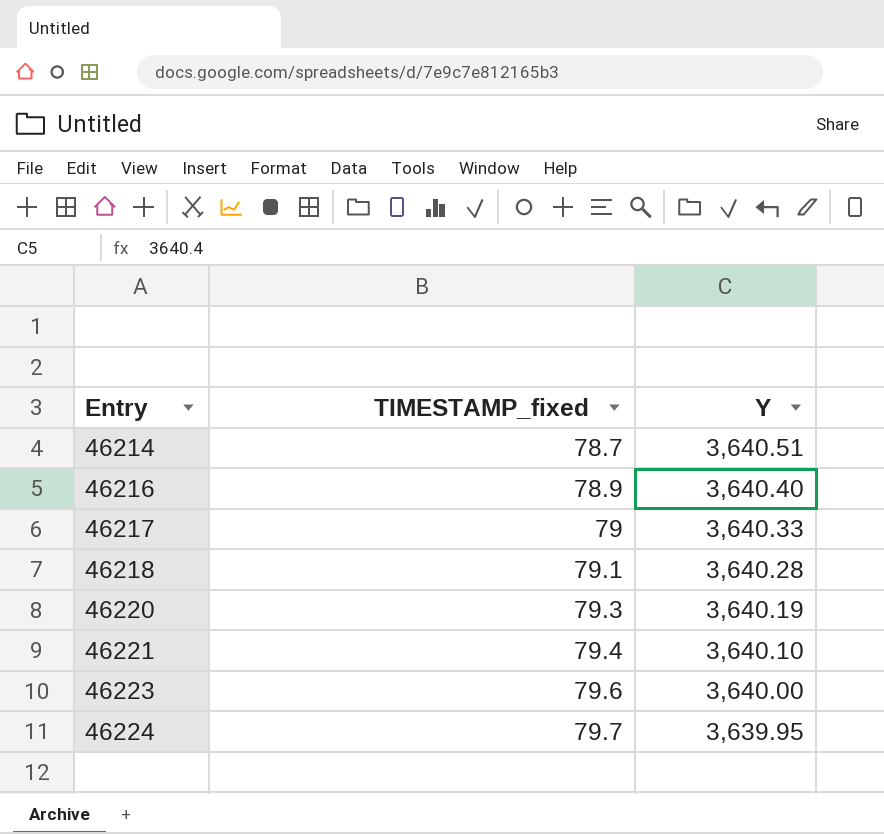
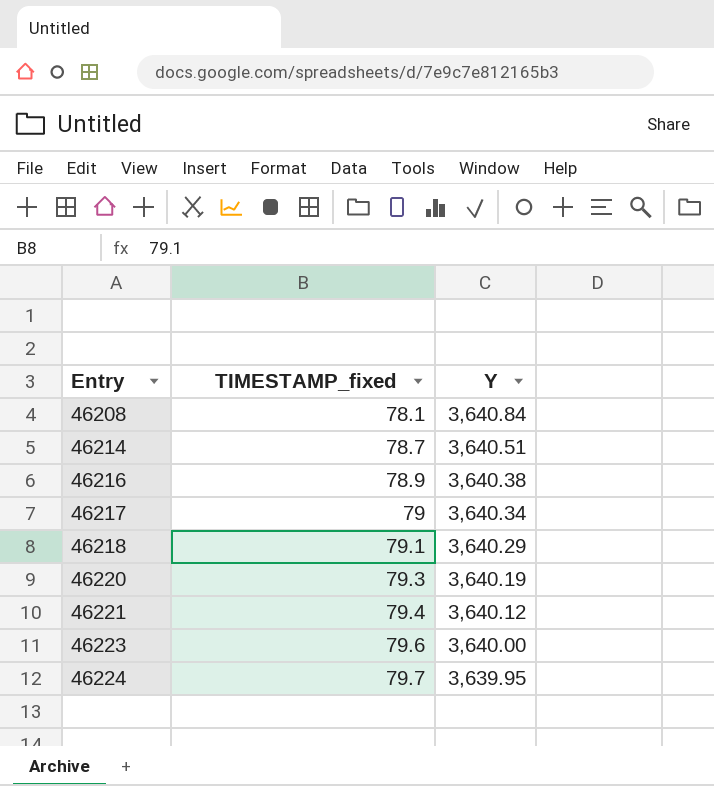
row 46208: none -> 78.1 | 3,640.84
46216 | Y: 3,640.40 -> 3,640.38
46217 | Y: 3,640.33 -> 3,640.34
46218 | Y: 3,640.28 -> 3,640.29
46221 | Y: 3,640.10 -> 3,640.12

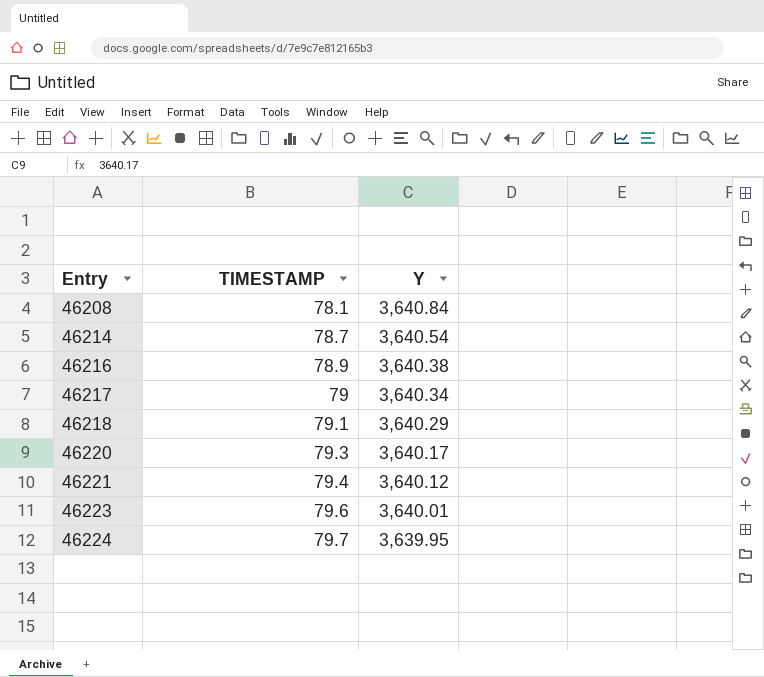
column name: TIMESTAMP_fixed -> TIMESTAMP
46214 | Y: 3,640.51 -> 3,640.54
46220 | Y: 3,640.19 -> 3,640.17
46223 | Y: 3,640.00 -> 3,640.01

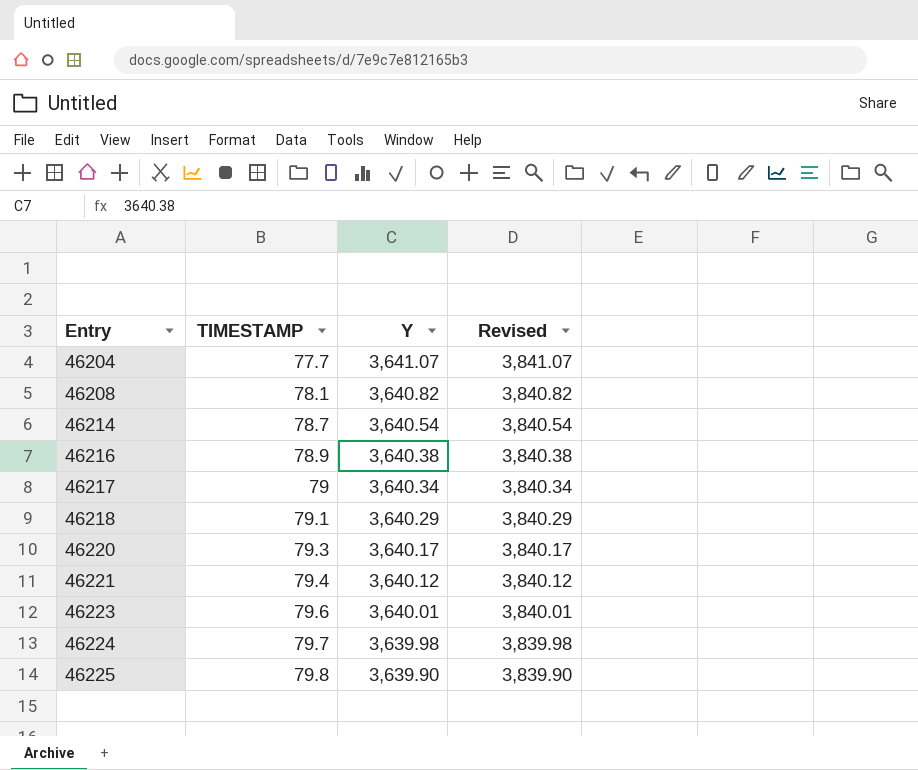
column Revised | formula: none -> [Y] + 200
row 46204: none -> 77.7 | 3,641.07 | 3,841.07
46208 | Y: 3,640.84 -> 3,640.82
46224 | Y: 3,639.95 -> 3,639.98
row 46225: none -> 79.8 | 3,639.90 | 3,839.90

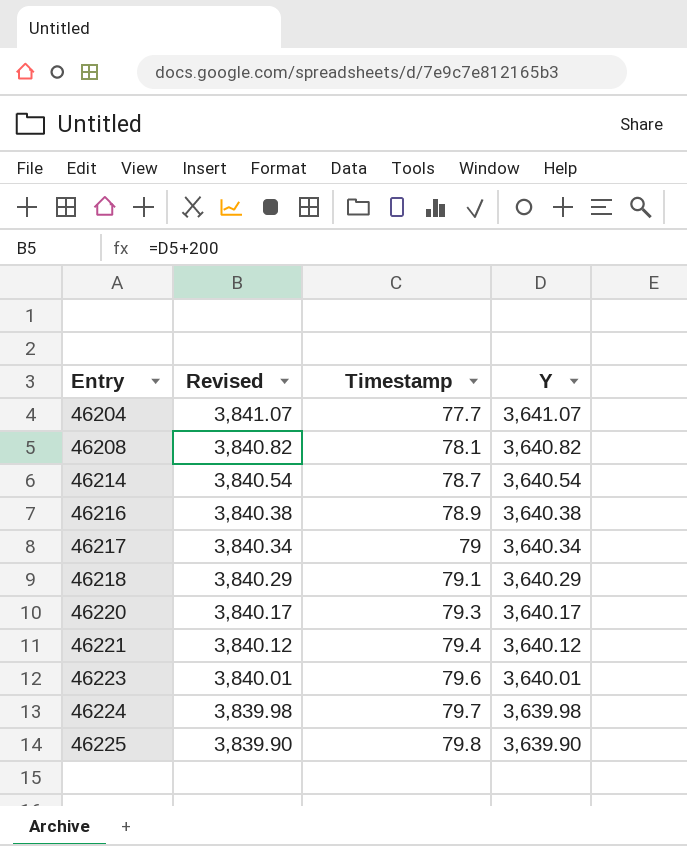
column Revised | position: 4 -> 2
column name: TIMESTAMP -> Timestamp

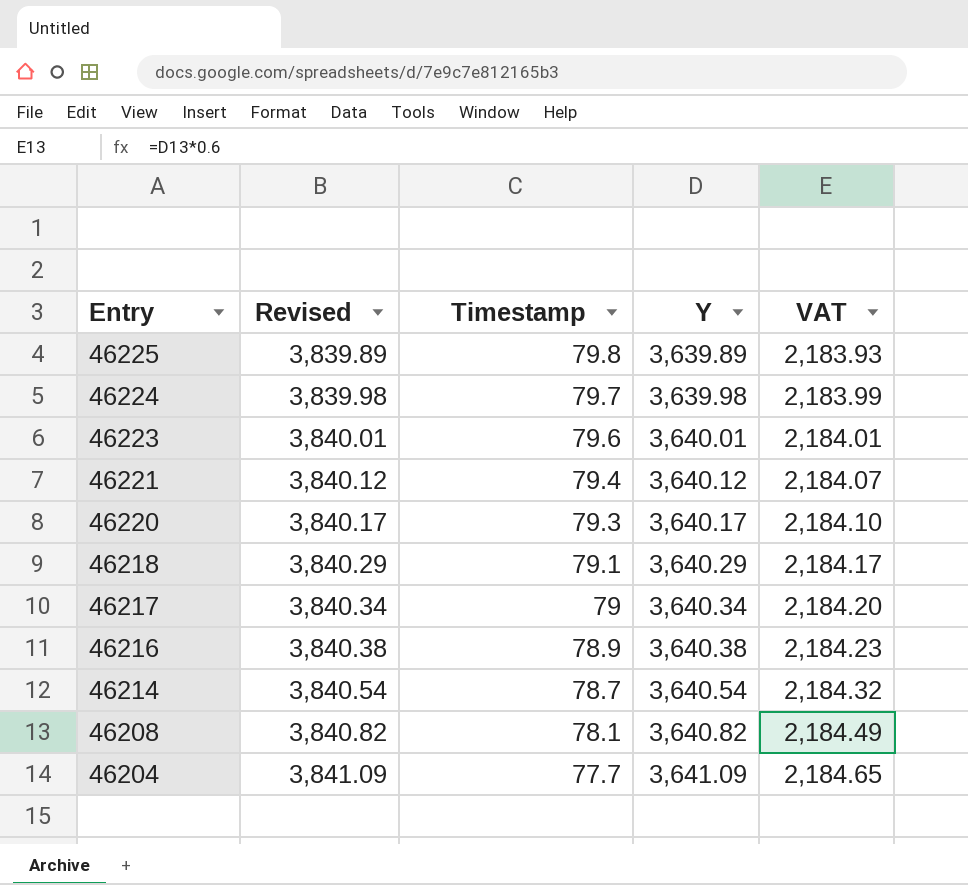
row order: Entry ascending -> Entry descending
column VAT | formula: none -> [Y] * 0.6
46225 | Revised: 3,839.90 -> 3,839.89
46225 | Y: 3,639.90 -> 3,639.89
46204 | Revised: 3,841.07 -> 3,841.09
46204 | Y: 3,641.07 -> 3,641.09

